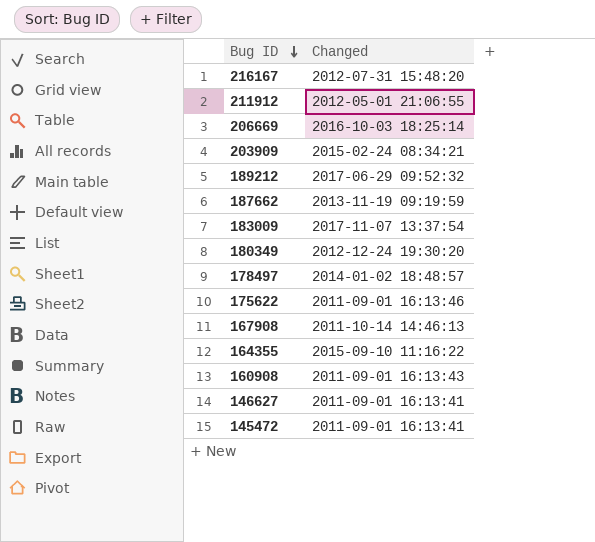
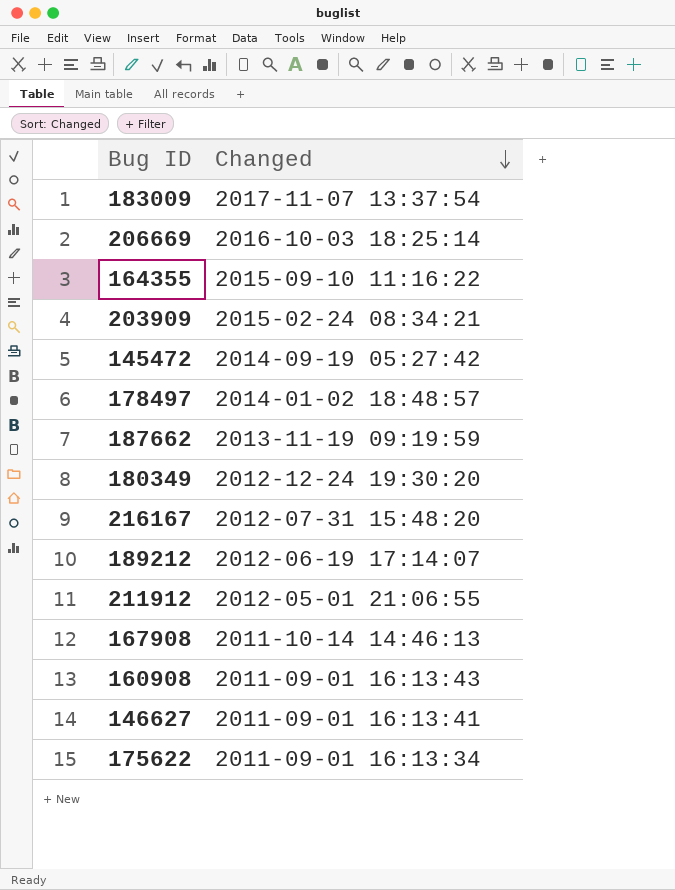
row order: Bug ID descending -> Changed descending
145472 | Changed: 2011-09-01 16:13:41 -> 2014-09-19 05:27:42
189212 | Changed: 2017-06-29 09:52:32 -> 2012-06-19 17:14:07
175622 | Changed: 2011-09-01 16:13:46 -> 2011-09-01 16:13:34

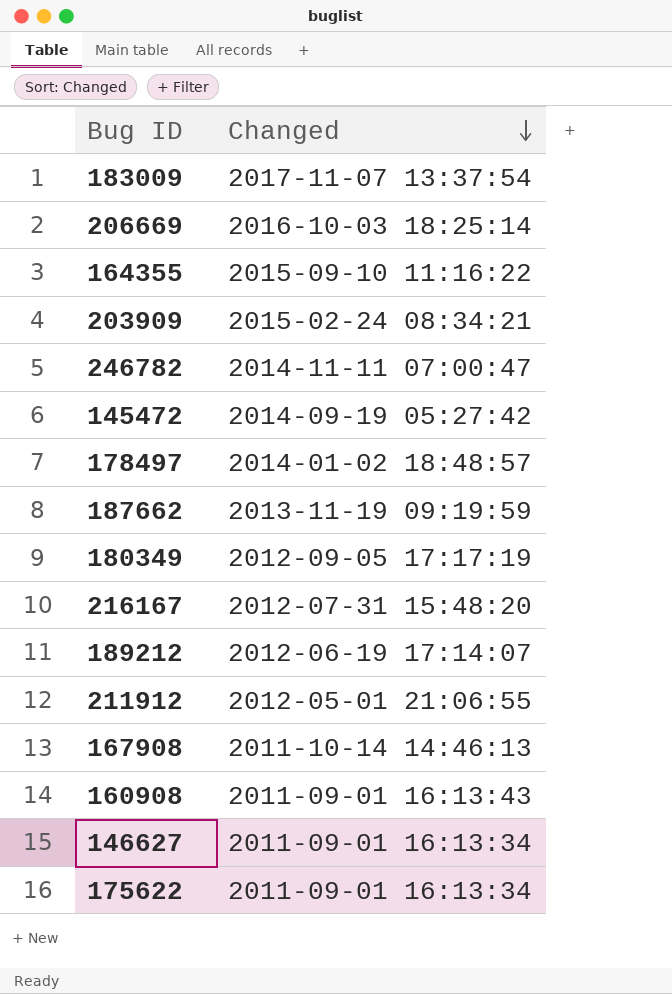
row 246782: none -> 2014-11-11 07:00:47
180349 | Changed: 2012-12-24 19:30:20 -> 2012-09-05 17:17:19
146627 | Changed: 2011-09-01 16:13:41 -> 2011-09-01 16:13:34

